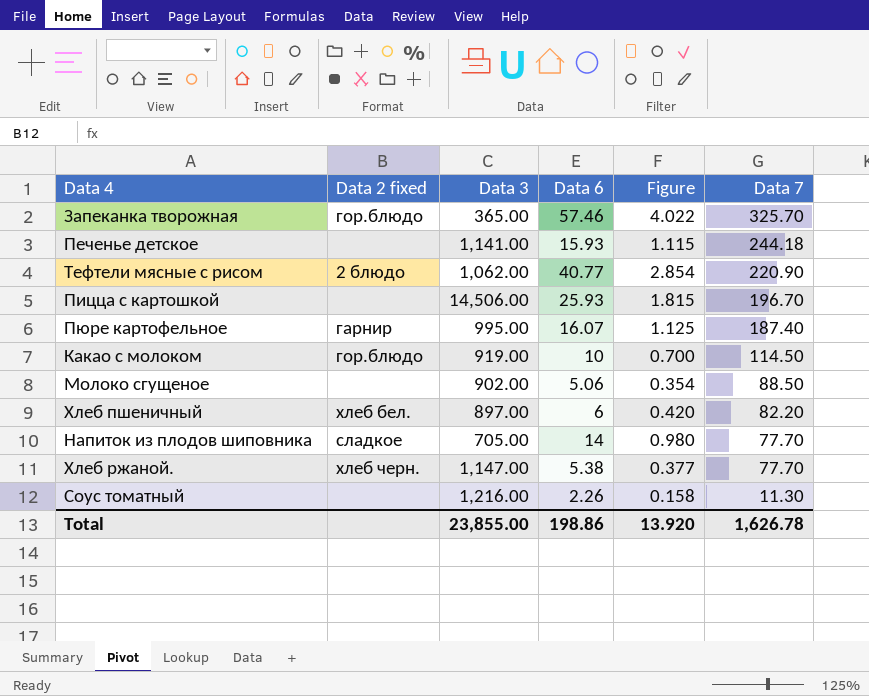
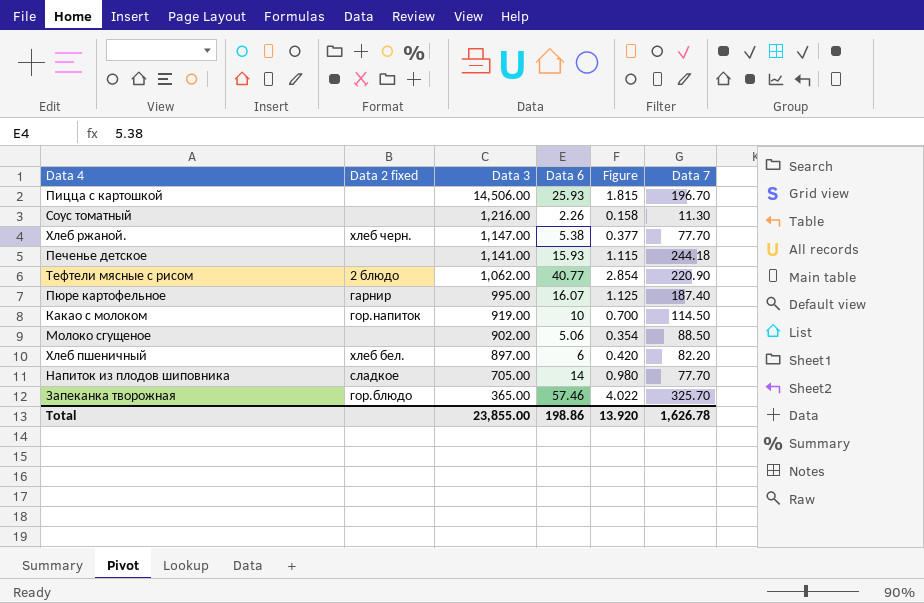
row order: Data 7 descending -> Data 3 descending
Какао с молоком | Data 2 fixed: гор.блюдо -> гор.напиток

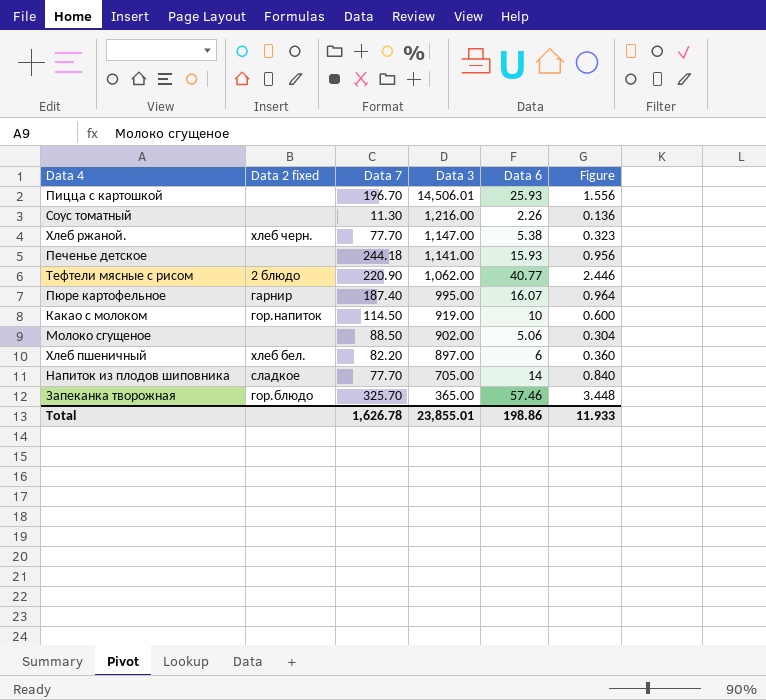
column Data 7 | position: 6 -> 3
column Figure | formula: [Data 6] * 0.07 -> [Data 6] * 0.06
Пицца с картошкой | Data 3: 14,506.00 -> 14,506.01
Total | Data 3: 23,855.00 -> 23,855.01
Total | Figure: 13.920 -> 11.933

